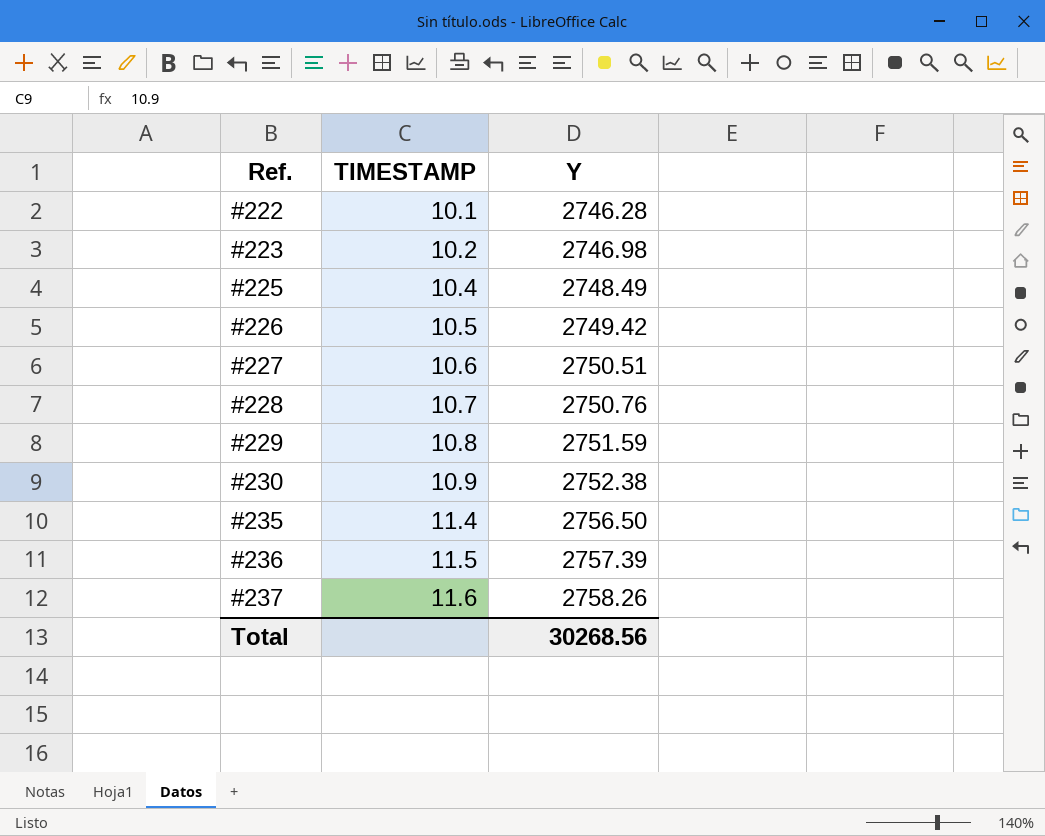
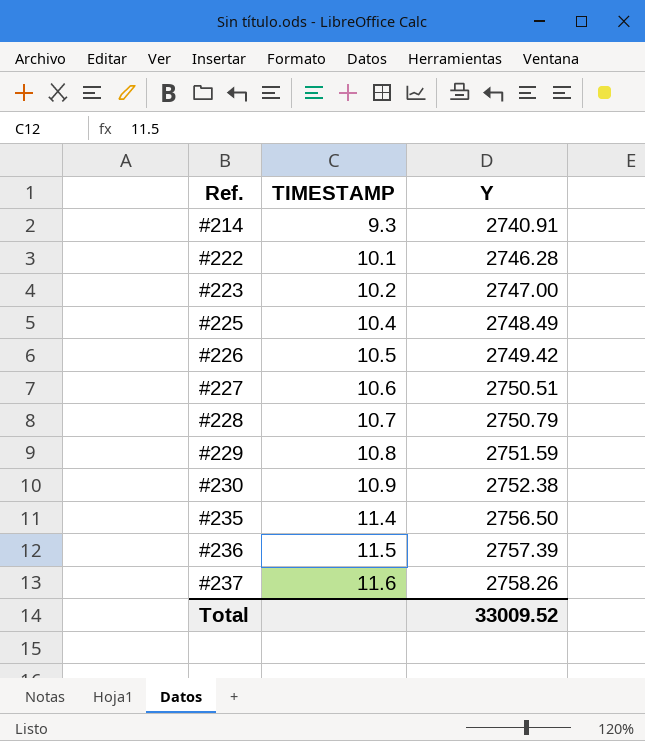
row #214: none -> 9.3 | 2740.91
#223 | Y: 2746.98 -> 2747.00
#228 | Y: 2750.76 -> 2750.79
Total | Y: 30268.56 -> 33009.52

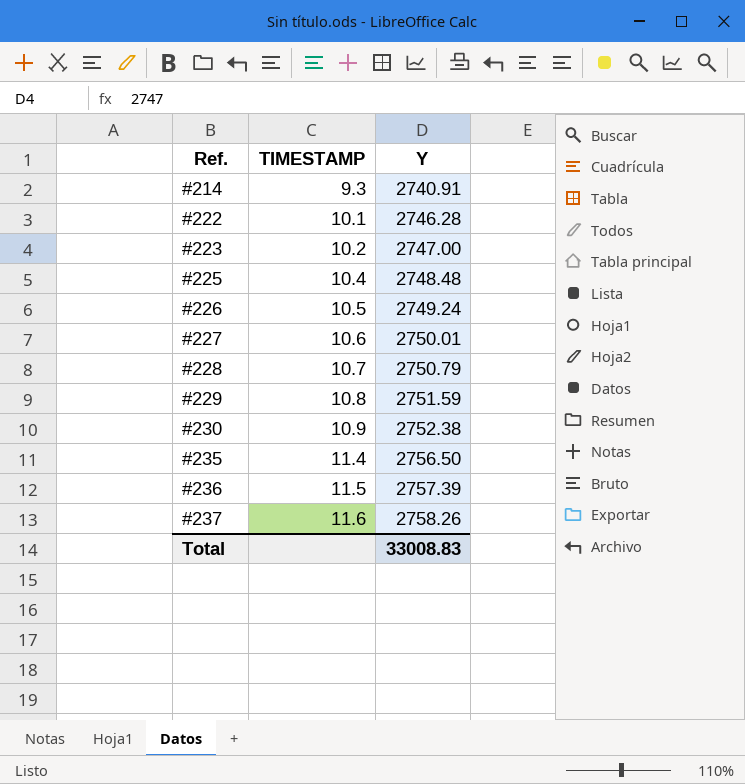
#225 | Y: 2748.49 -> 2748.48
#226 | Y: 2749.42 -> 2749.24
#227 | Y: 2750.51 -> 2750.01
Total | Y: 33009.52 -> 33008.83

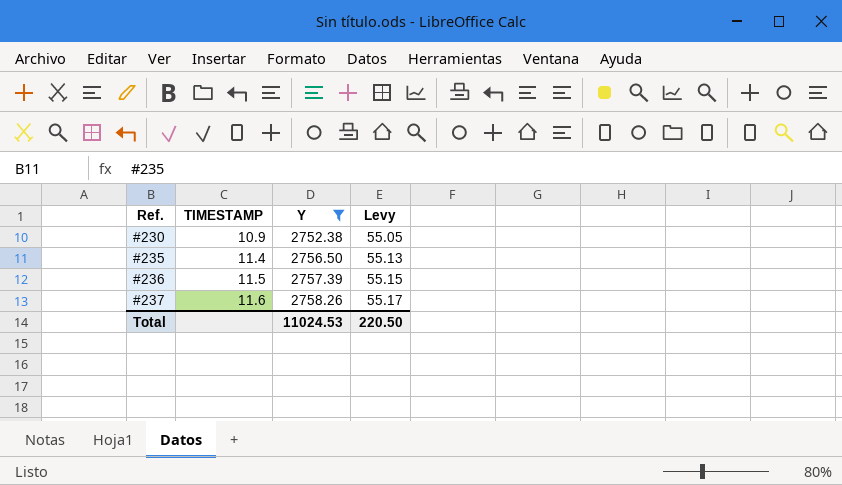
filter: none -> Y >= 2752.38
column Levy | formula: none -> [Y] * 0.02
Total | Y: 33008.83 -> 11024.53

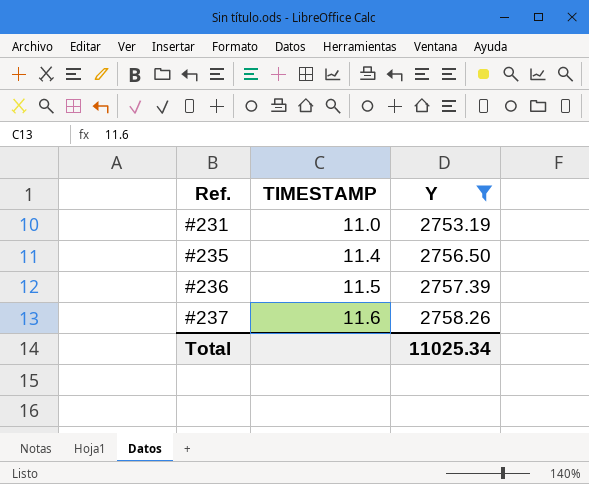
column Levy | formula: [Y] * 0.02 -> none
row #230: 10.9 | 2752.38 | 55.05 -> none
row #231: none -> 11.0 | 2753.19
Total | Y: 11024.53 -> 11025.34

